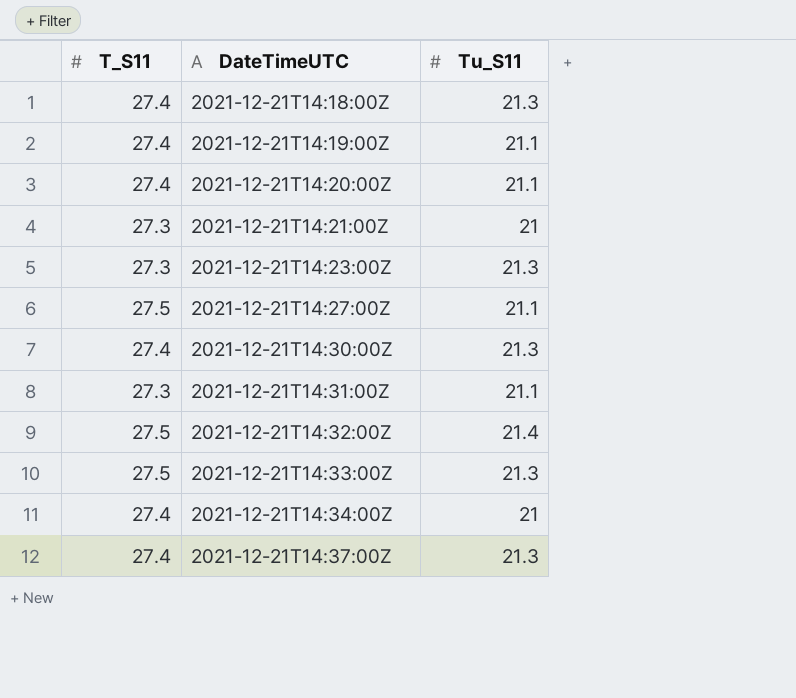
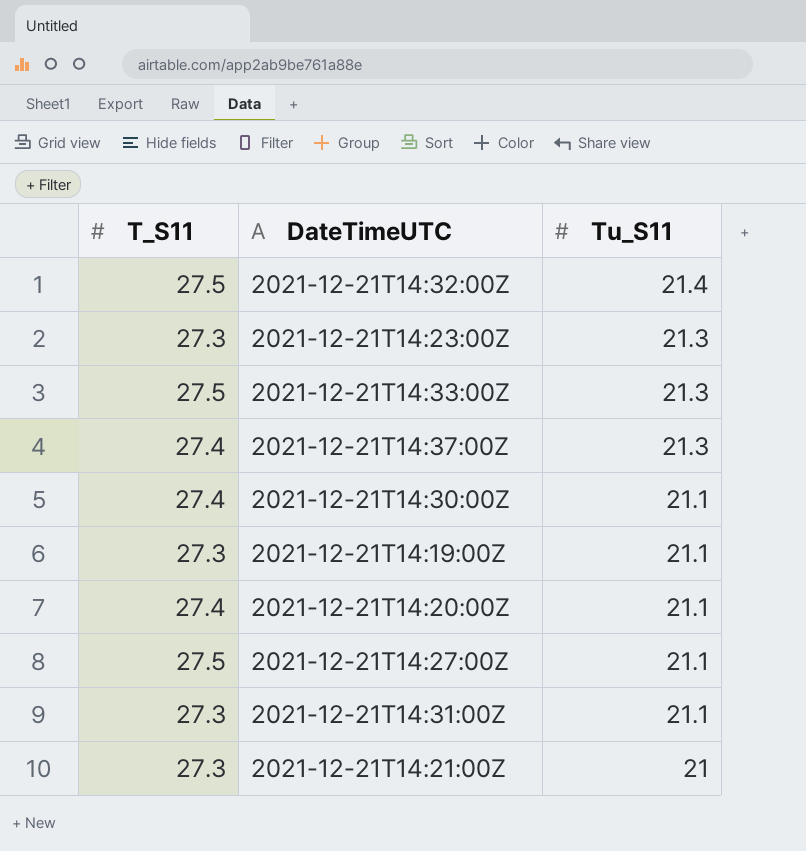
row order: DateTimeUTC ascending -> Tu_S11 descending
row 2021-12-21T14:18:00Z: 27.4 | 21.3 -> none
row 2021-12-21T14:34:00Z: 27.4 | 21 -> none
2021-12-21T14:30:00Z | Tu_S11: 21.3 -> 21.1
2021-12-21T14:19:00Z | T_S11: 27.4 -> 27.3

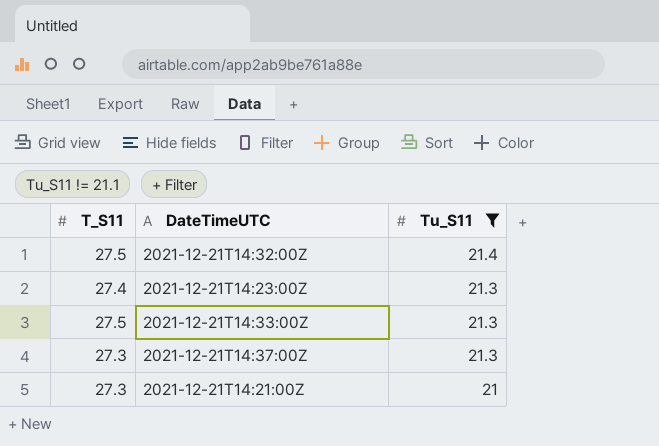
filter: none -> Tu_S11 != 21.1
2021-12-21T14:23:00Z | T_S11: 27.3 -> 27.4
2021-12-21T14:37:00Z | T_S11: 27.4 -> 27.3

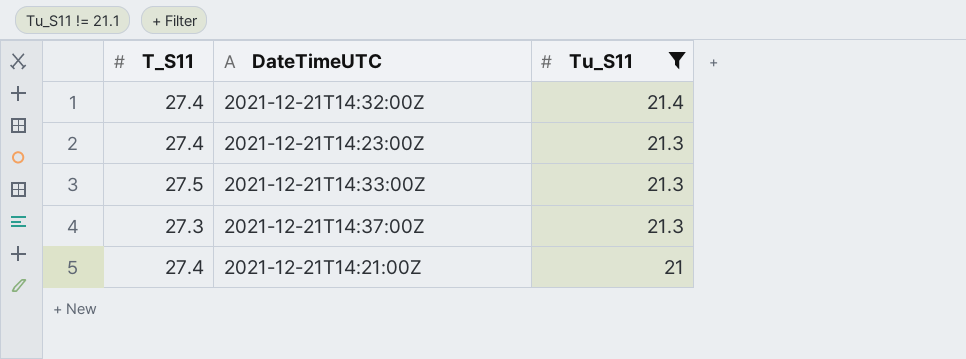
2021-12-21T14:32:00Z | T_S11: 27.5 -> 27.4
2021-12-21T14:21:00Z | T_S11: 27.3 -> 27.4

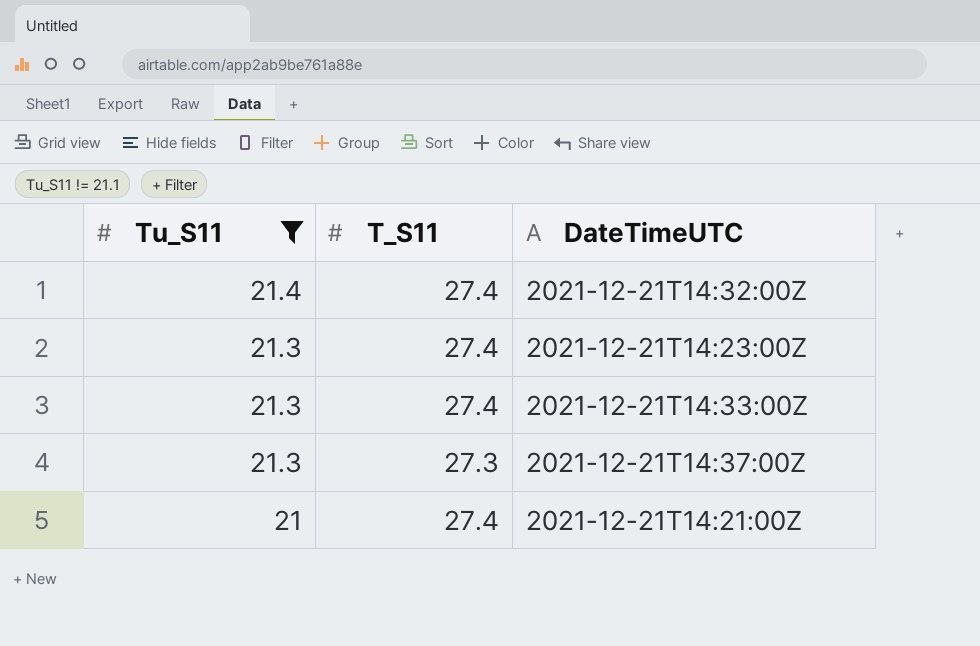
column Tu_S11 | position: 3 -> 1
2021-12-21T14:33:00Z | T_S11: 27.5 -> 27.4

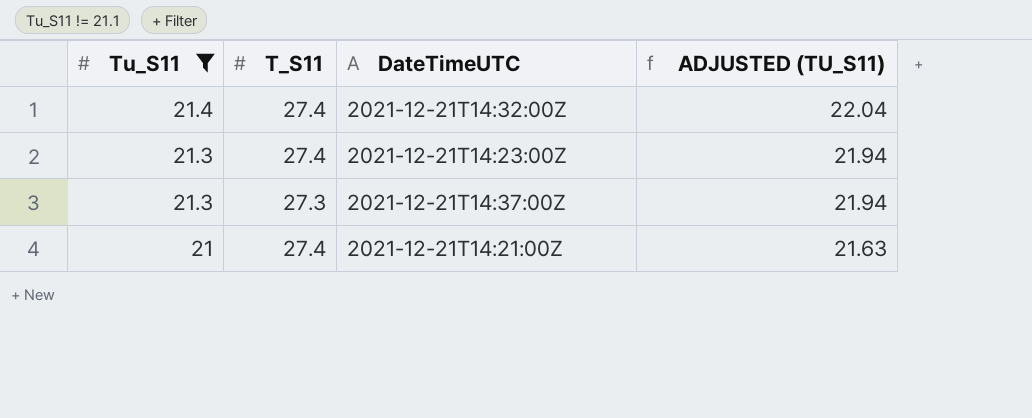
column ADJUSTED (TU_S11) | formula: none -> [Tu_S11] * 1.03
row 2021-12-21T14:33:00Z: 21.3 | 27.4 -> none

